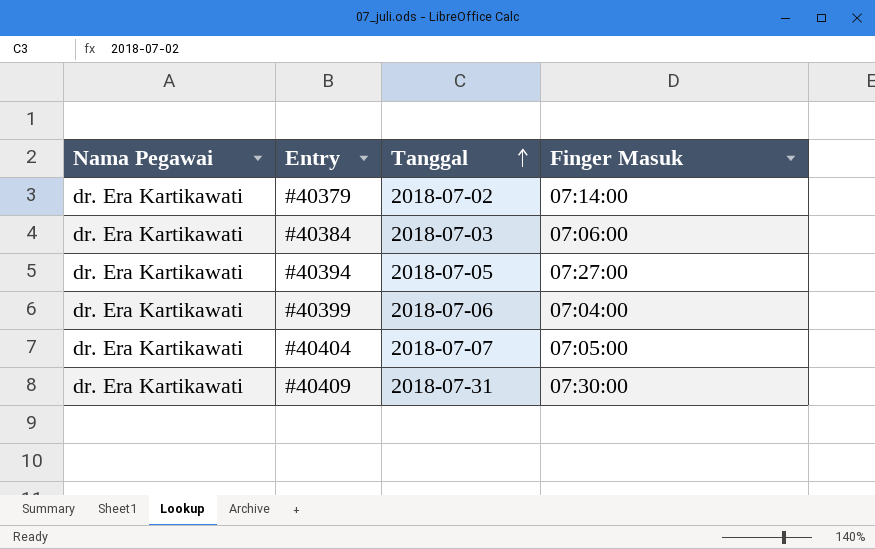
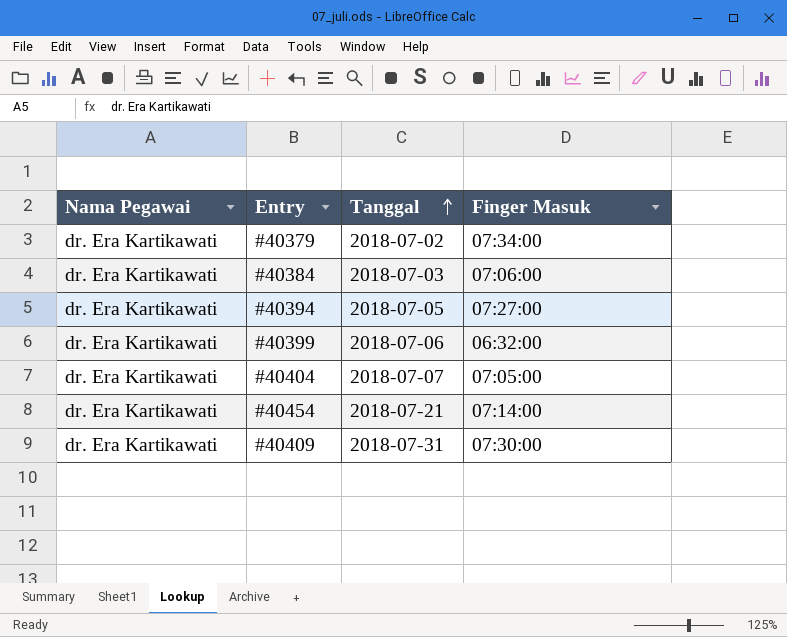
#40379 | Finger Masuk: 07:14:00 -> 07:34:00
#40399 | Finger Masuk: 07:04:00 -> 06:32:00
row #40454: none -> dr. Era Kartikawati | 2018-07-21 | 07:14:00

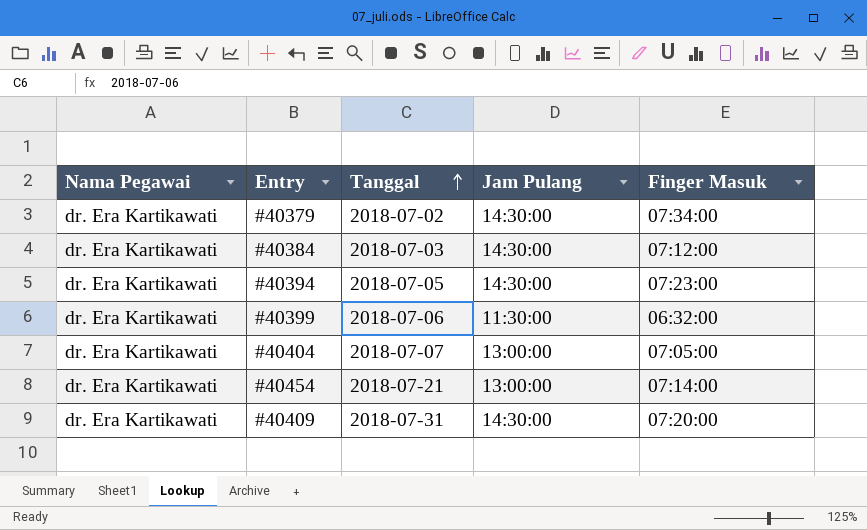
column Jam Pulang | position: none -> 4
#40384 | Finger Masuk: 07:06:00 -> 07:12:00
#40394 | Finger Masuk: 07:27:00 -> 07:23:00
#40409 | Finger Masuk: 07:30:00 -> 07:20:00

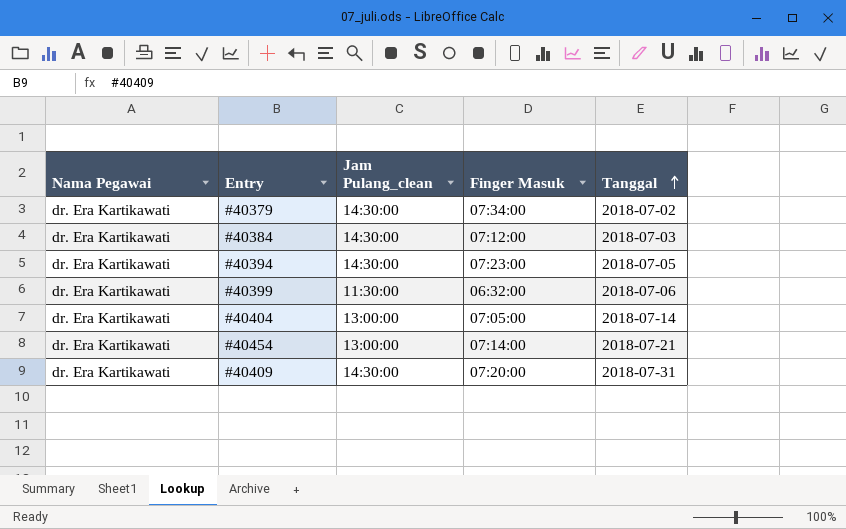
column name: Jam Pulang -> Jam Pulang_clean
column Tanggal | position: 3 -> 5
#40404 | Tanggal: 2018-07-07 -> 2018-07-14

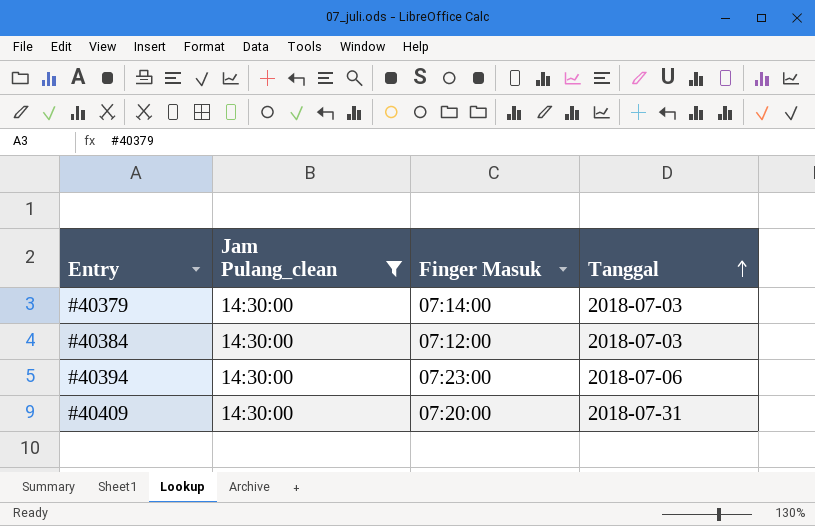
filter: none -> Jam Pulang_clean = 14:30:00
column Nama Pegawai | position: 1 -> none
#40379 | Finger Masuk: 07:34:00 -> 07:14:00
#40379 | Tanggal: 2018-07-02 -> 2018-07-03
#40394 | Tanggal: 2018-07-05 -> 2018-07-06

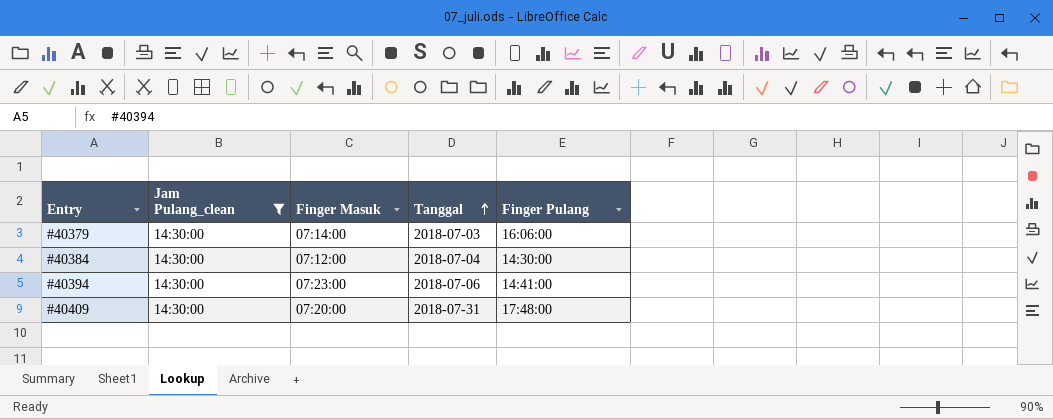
column Finger Pulang | position: none -> 5
#40384 | Tanggal: 2018-07-03 -> 2018-07-04

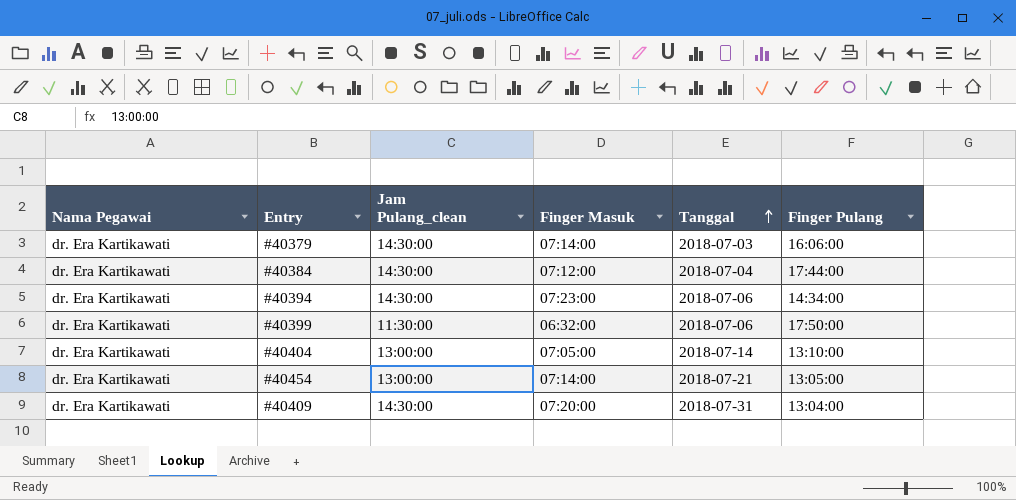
filter: Jam Pulang_clean = 14:30:00 -> none
column Nama Pegawai | position: none -> 1
#40384 | Finger Pulang: 14:30:00 -> 17:44:00
#40394 | Finger Pulang: 14:41:00 -> 14:34:00
#40409 | Finger Pulang: 17:48:00 -> 13:04:00

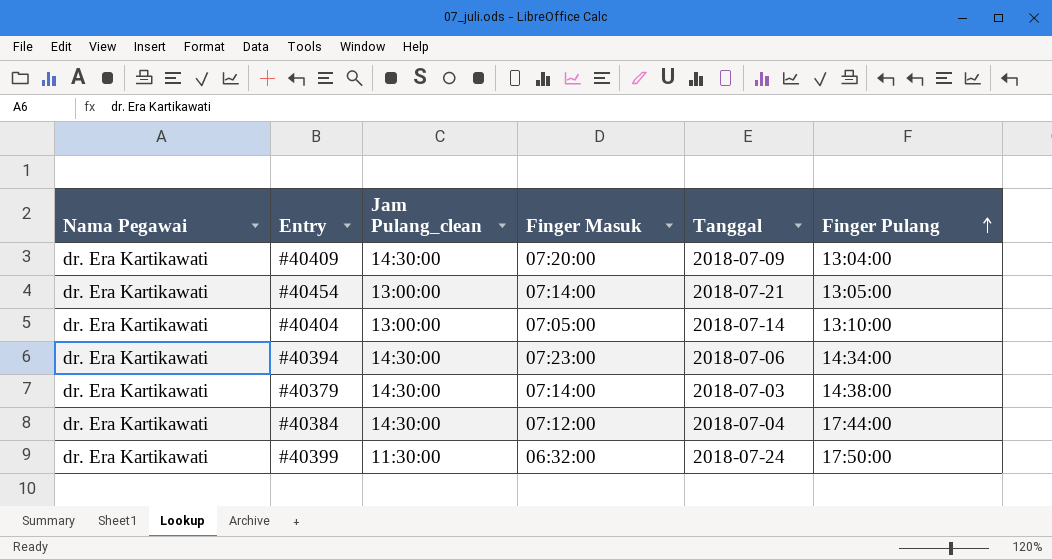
row order: Tanggal ascending -> Finger Pulang ascending
#40409 | Tanggal: 2018-07-31 -> 2018-07-09
#40379 | Finger Pulang: 16:06:00 -> 14:38:00
#40399 | Tanggal: 2018-07-06 -> 2018-07-24

